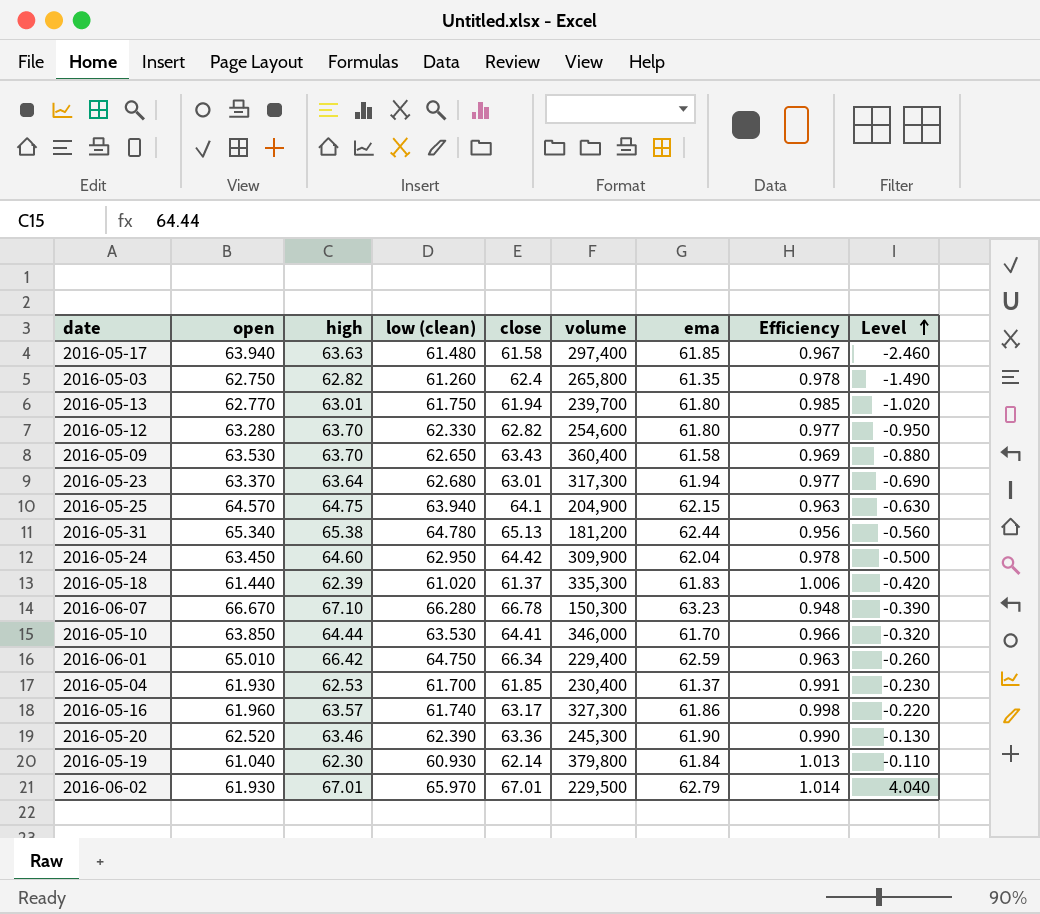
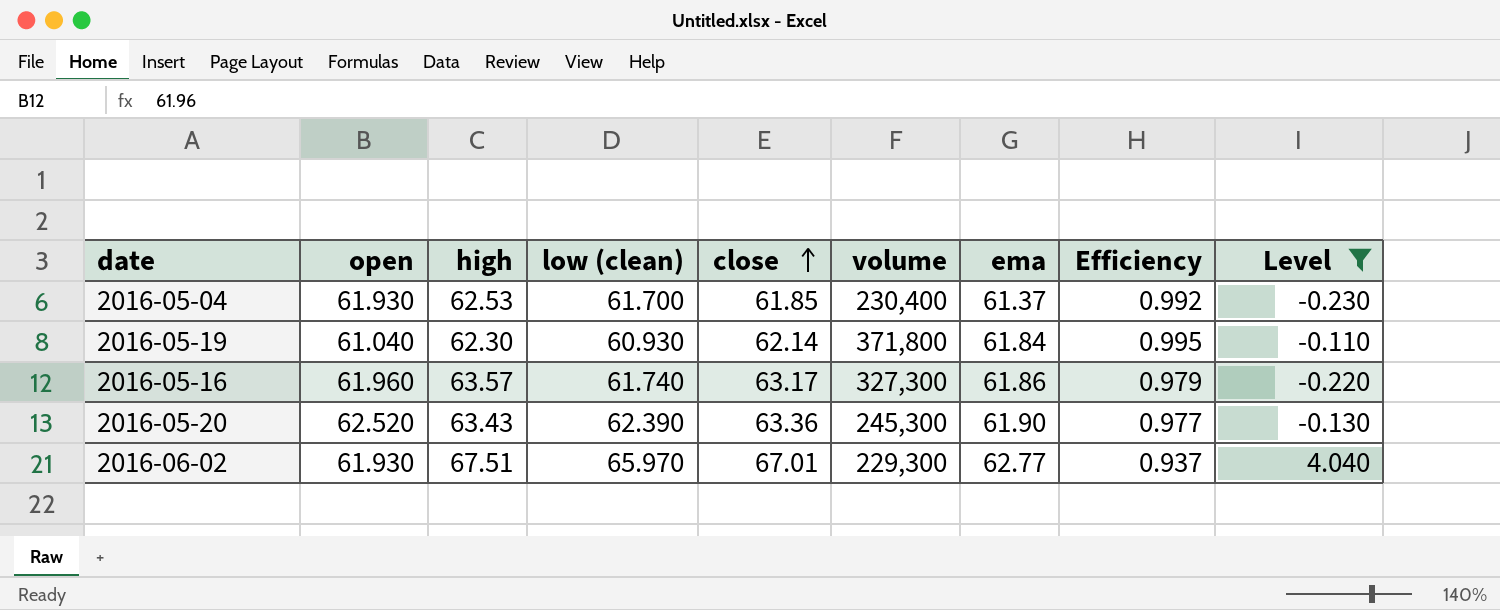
filter: none -> Level >= -0.230
row order: Level ascending -> close ascending
column Efficiency | formula: [ema] / [open] -> [ema] / [close]
2016-05-19 | volume: 379,800 -> 371,800
2016-05-20 | high: 63.46 -> 63.43
2016-06-02 | high: 67.01 -> 67.51
2016-06-02 | volume: 229,500 -> 229,300
2016-06-02 | ema: 62.79 -> 62.77

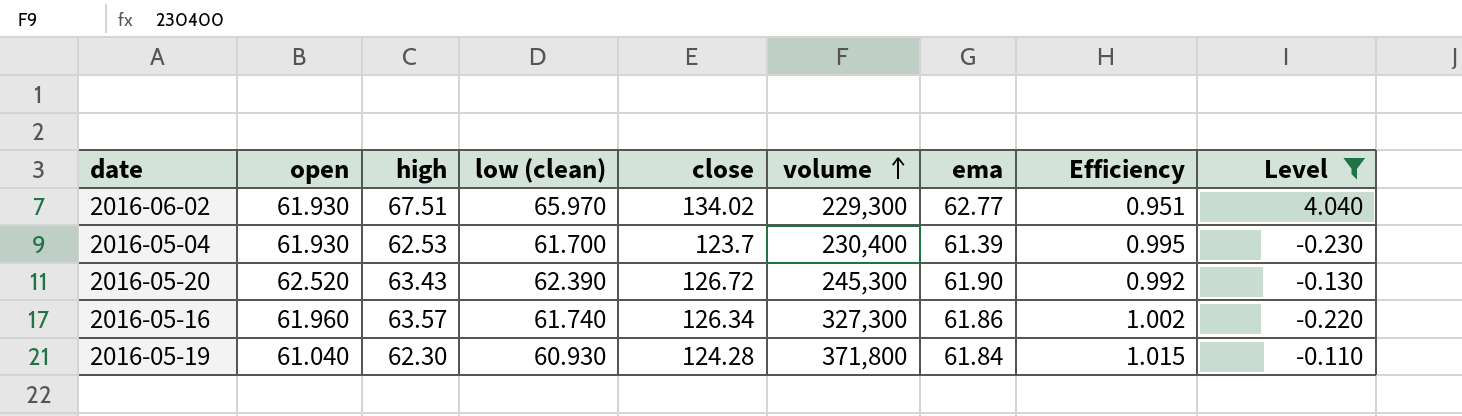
row order: close ascending -> volume ascending
column Efficiency | formula: [ema] / [close] -> [ema] / [low (clean)]
2016-06-02 | close: 67.01 -> 134.02
2016-05-04 | close: 61.85 -> 123.7
2016-05-04 | ema: 61.37 -> 61.39
2016-05-20 | close: 63.36 -> 126.72
2016-05-16 | close: 63.17 -> 126.34
2016-05-19 | close: 62.14 -> 124.28

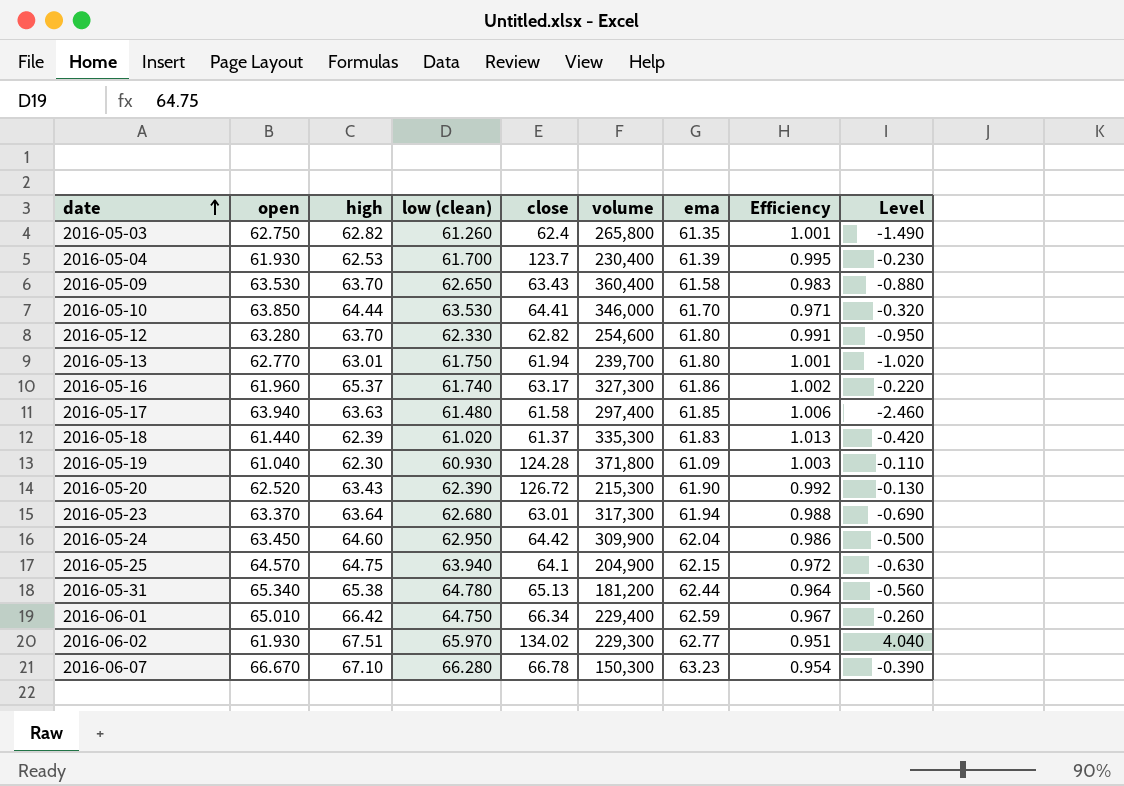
filter: Level >= -0.230 -> none
row order: volume ascending -> date ascending
2016-05-16 | high: 63.57 -> 65.37
2016-05-16 | close: 126.34 -> 63.17
2016-05-19 | ema: 61.84 -> 61.09
2016-05-19 | Efficiency: 1.015 -> 1.003
2016-05-20 | volume: 245,300 -> 215,300

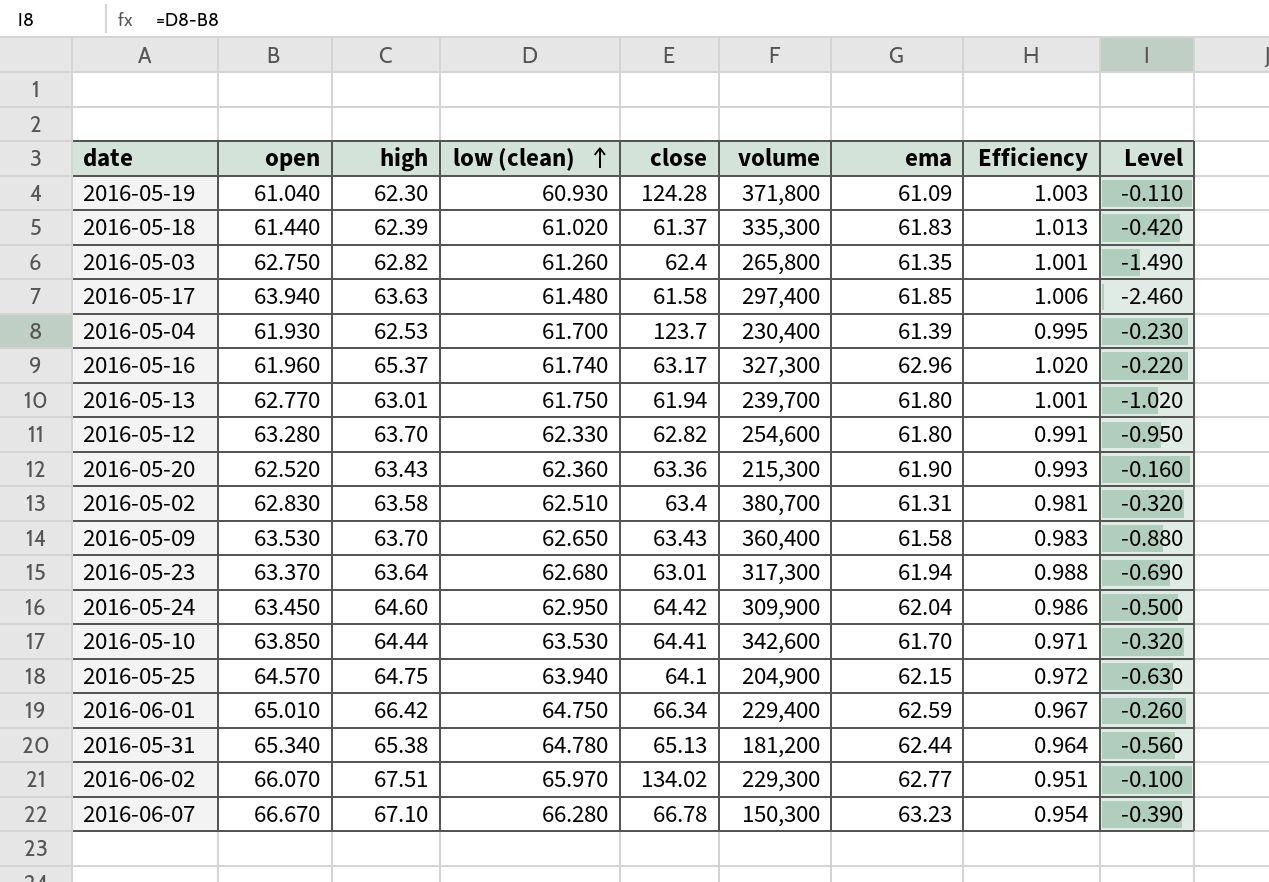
row order: date ascending -> low (clean) ascending
2016-05-16 | ema: 61.86 -> 62.96
2016-05-16 | Efficiency: 1.002 -> 1.020
2016-05-20 | low (clean): 62.390 -> 62.360
2016-05-20 | close: 126.72 -> 63.36
2016-05-20 | Efficiency: 0.992 -> 0.993
2016-05-20 | Level: -0.130 -> -0.160
row 2016-05-02: none -> 62.830 | 63.58 | 62.510 | 63.4 | 380,700 | 61.31 | 0.981 | -0.320
2016-05-10 | volume: 346,000 -> 342,600
2016-06-02 | open: 61.930 -> 66.070
2016-06-02 | Level: 4.040 -> -0.100

